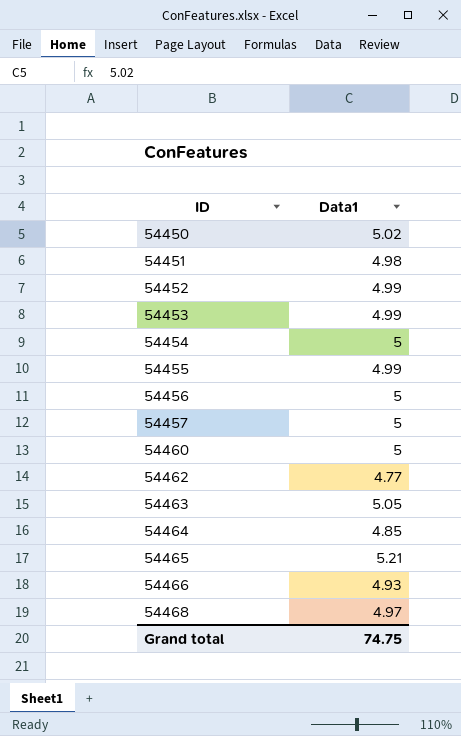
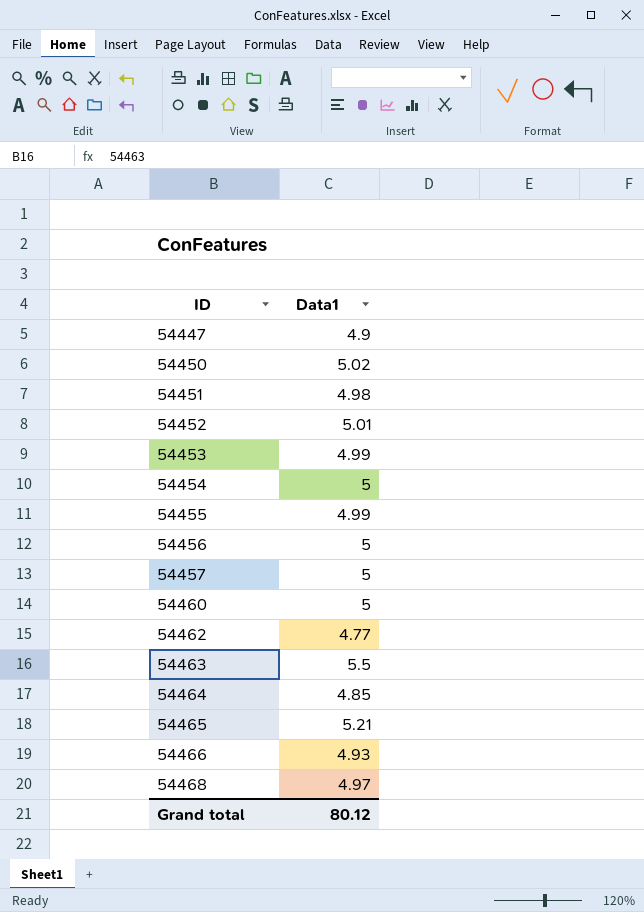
row 54447: none -> 4.9
54452 | Data1: 4.99 -> 5.01
54463 | Data1: 5.05 -> 5.5
Grand total | Data1: 74.75 -> 80.12

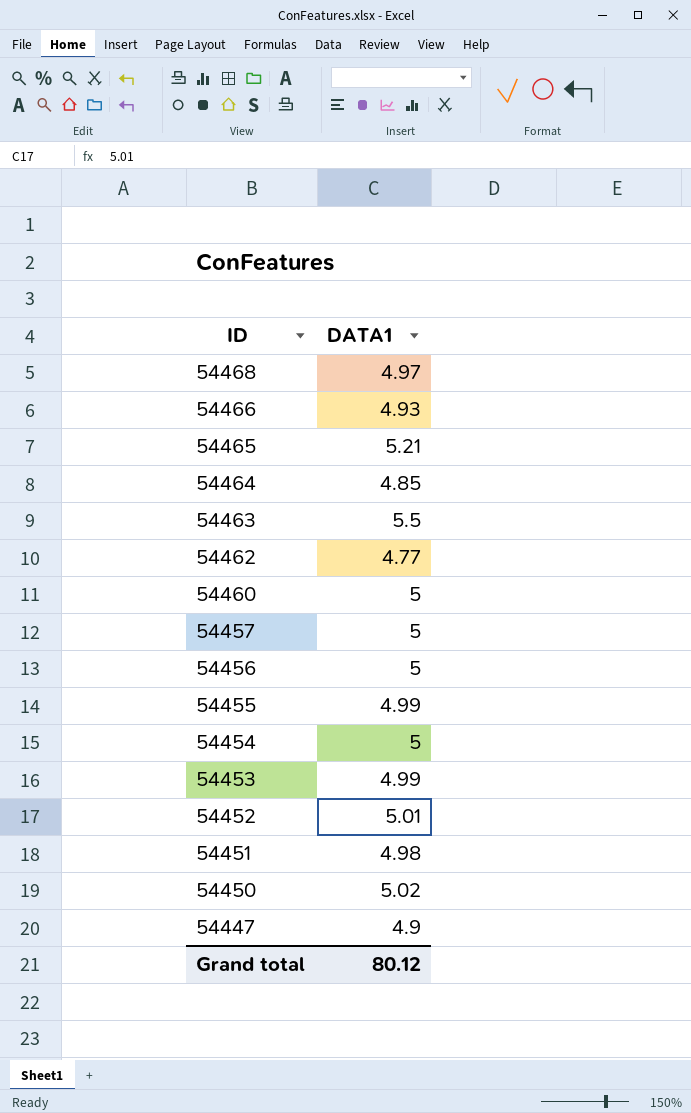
row order: ID ascending -> ID descending
column name: Data1 -> DATA1

